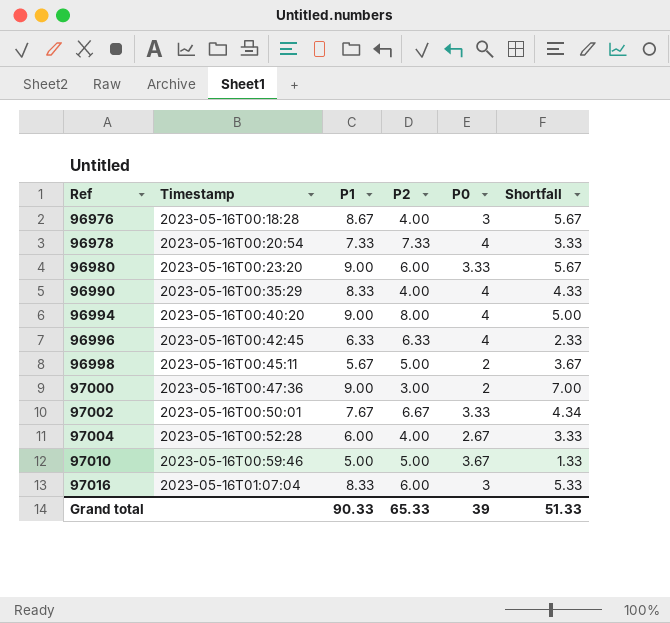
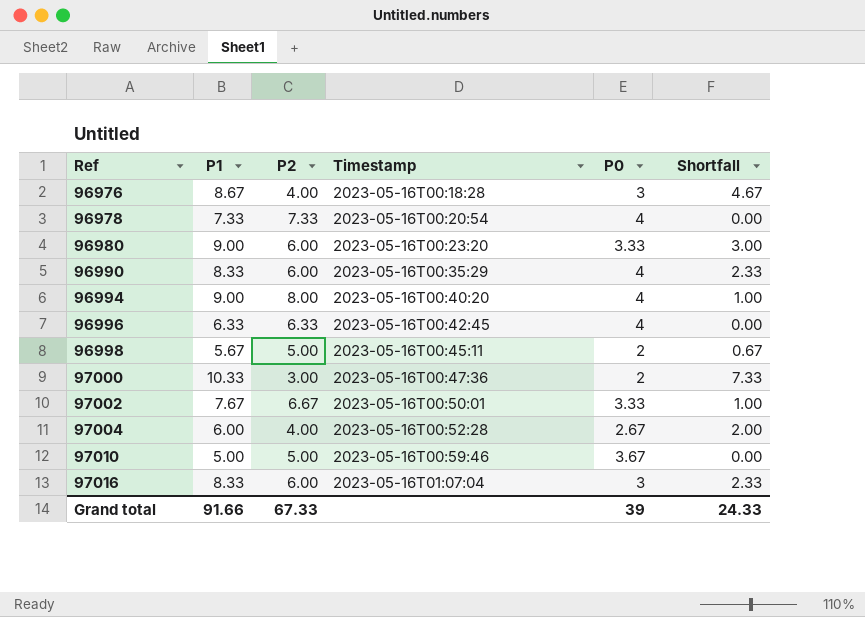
column Timestamp | position: 2 -> 4
column Shortfall | formula: [P1] - [P0] -> [P1] - [P2]
96990 | P2: 4.00 -> 6.00
97000 | P1: 9.00 -> 10.33
Grand total | P1: 90.33 -> 91.66
Grand total | P2: 65.33 -> 67.33
Grand total | Shortfall: 51.33 -> 24.33

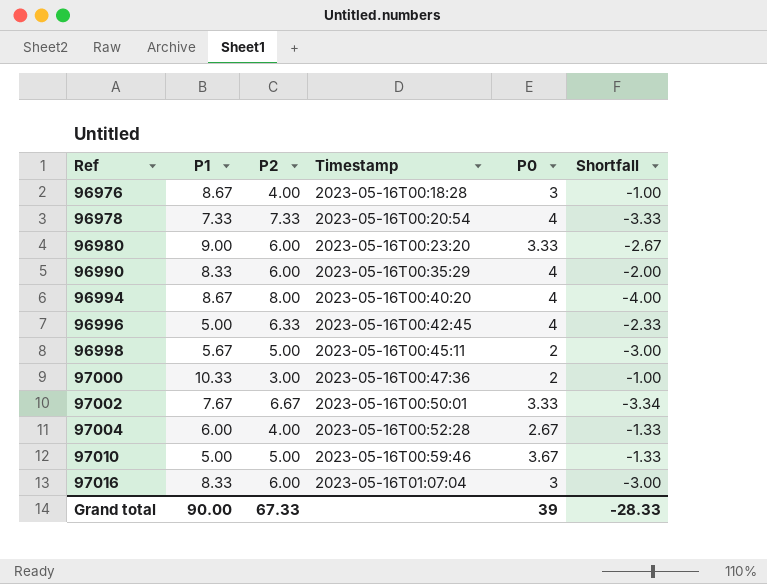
column Shortfall | formula: [P1] - [P2] -> [P0] - [P2]
96994 | P1: 9.00 -> 8.67
96996 | P1: 6.33 -> 5.00
Grand total | P1: 91.66 -> 90.00
Grand total | Shortfall: 24.33 -> -28.33

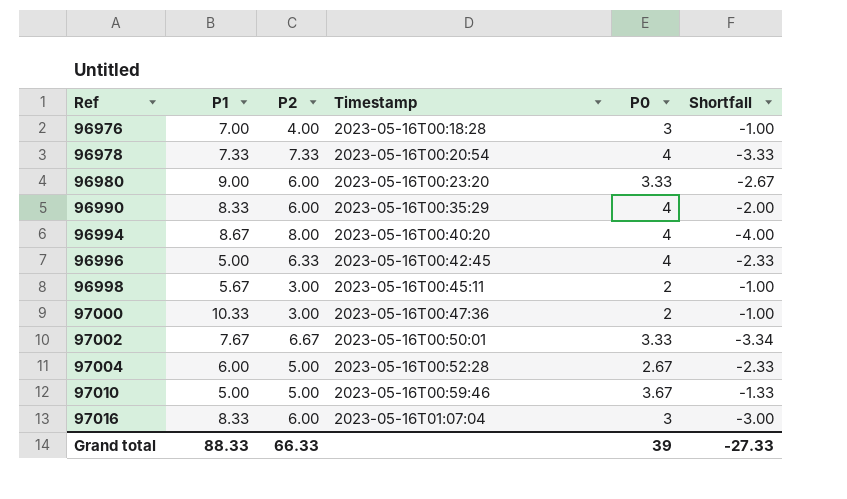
96976 | P1: 8.67 -> 7.00
96998 | P2: 5.00 -> 3.00
96998 | Shortfall: -3.00 -> -1.00
97004 | P2: 4.00 -> 5.00
97004 | Shortfall: -1.33 -> -2.33
Grand total | P1: 90.00 -> 88.33
Grand total | P2: 67.33 -> 66.33
Grand total | Shortfall: -28.33 -> -27.33

